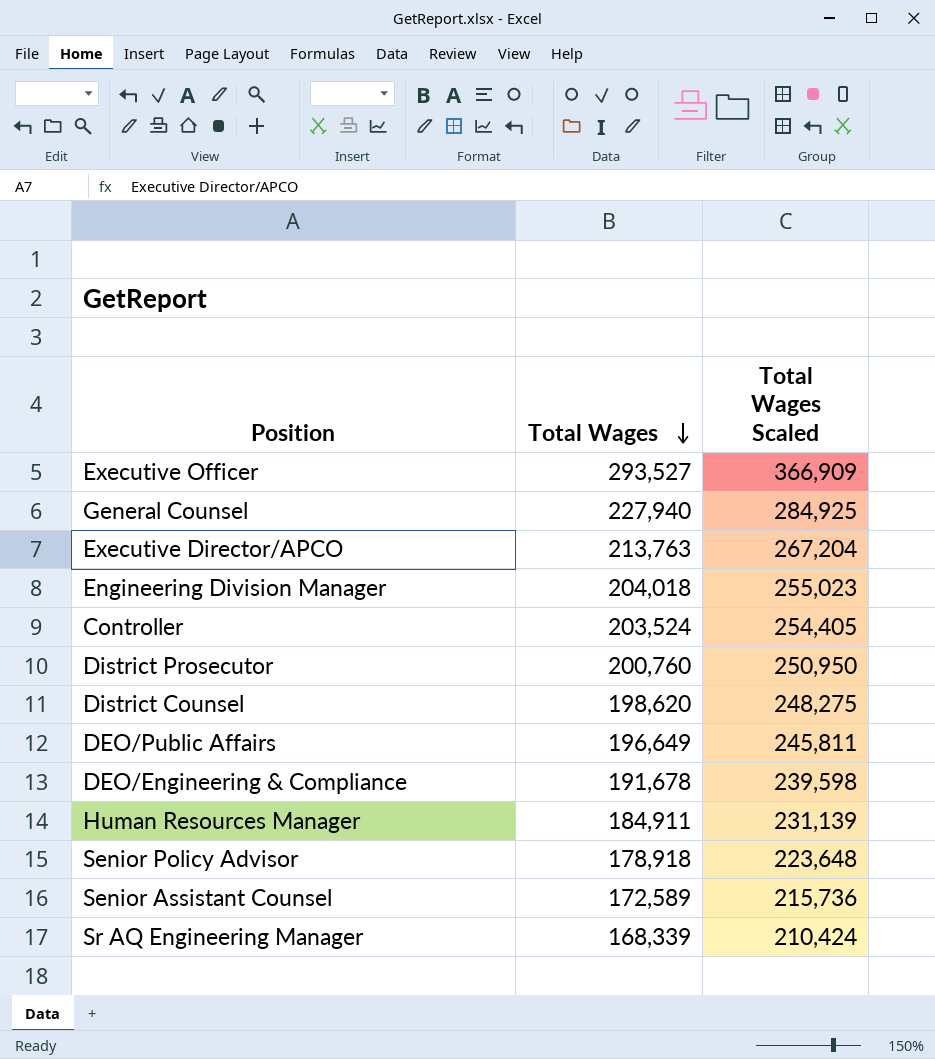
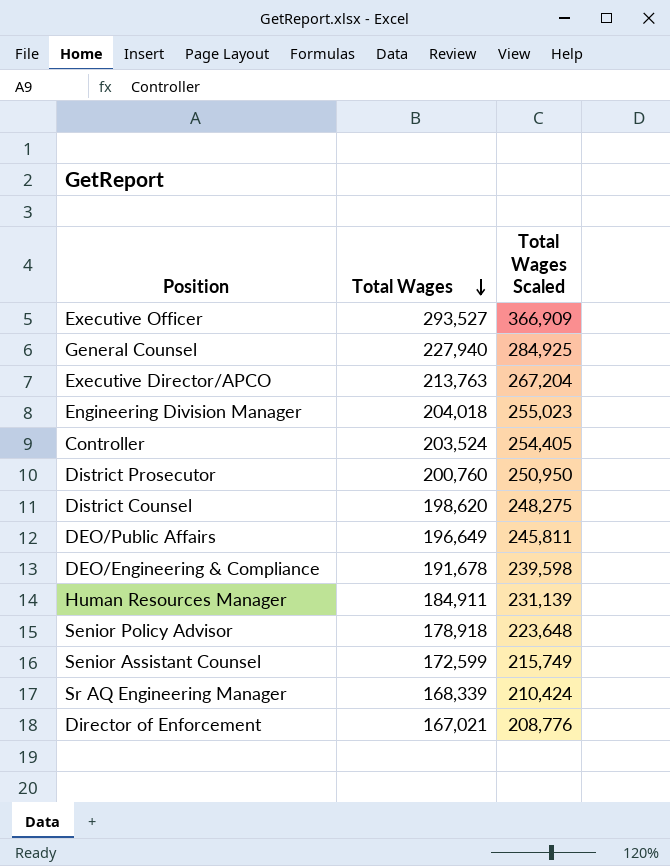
Senior Assistant Counsel | Total Wages: 172,589 -> 172,599
Senior Assistant Counsel | Total Wages Scaled: 215,736 -> 215,749
row Director of Enforcement: none -> 167,021 | 208,776

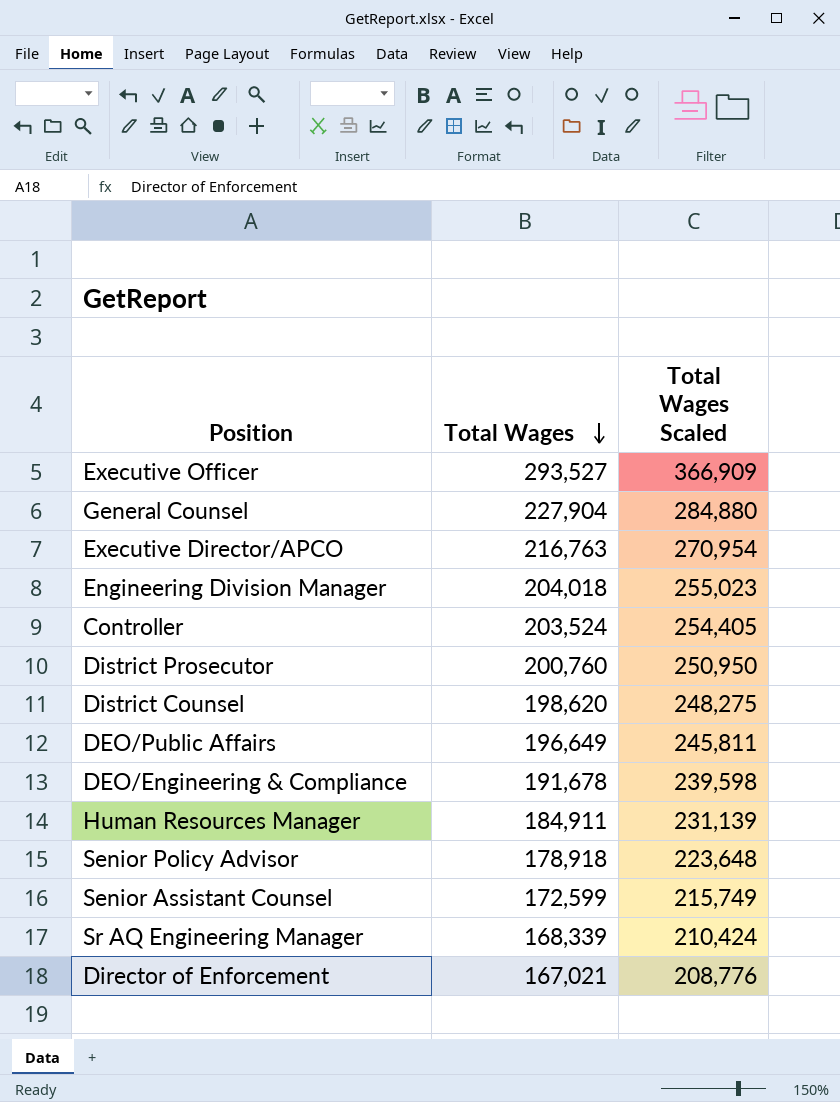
General Counsel | Total Wages: 227,940 -> 227,904
General Counsel | Total Wages Scaled: 284,925 -> 284,880
Executive Director/APCO | Total Wages: 213,763 -> 216,763
Executive Director/APCO | Total Wages Scaled: 267,204 -> 270,954

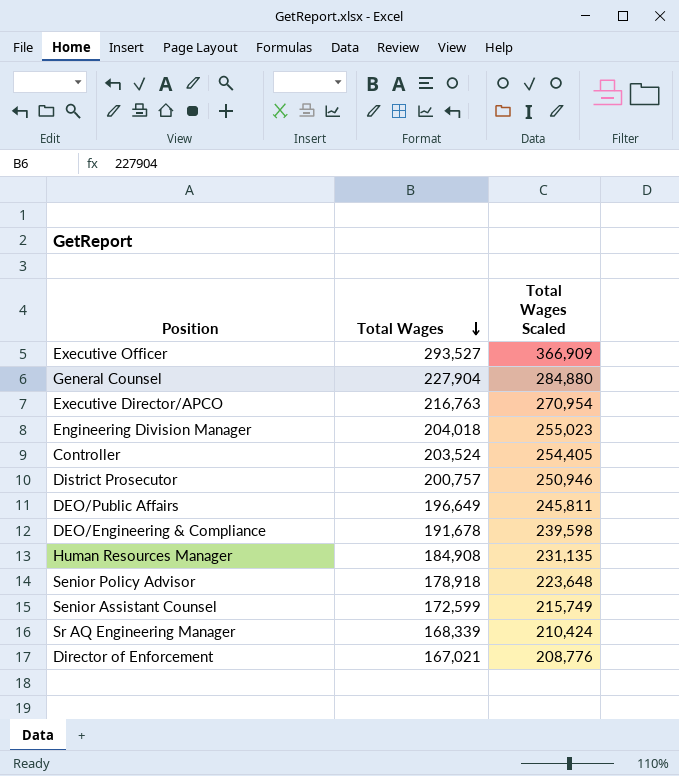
row District Counsel: 198,620 | 248,275 -> none
District Prosecutor | Total Wages: 200,760 -> 200,757
District Prosecutor | Total Wages Scaled: 250,950 -> 250,946
Human Resources Manager | Total Wages: 184,911 -> 184,908
Human Resources Manager | Total Wages Scaled: 231,139 -> 231,135

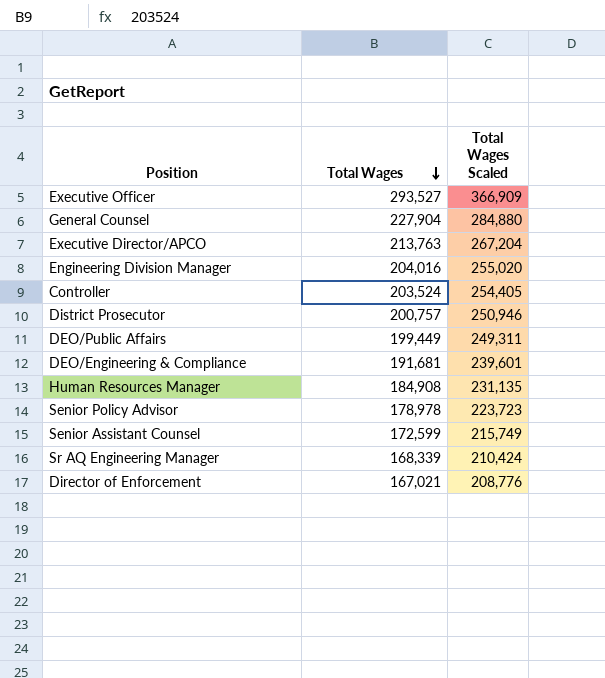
Executive Director/APCO | Total Wages: 216,763 -> 213,763
Executive Director/APCO | Total Wages Scaled: 270,954 -> 267,204
Engineering Division Manager | Total Wages: 204,018 -> 204,016
Engineering Division Manager | Total Wages Scaled: 255,023 -> 255,020
DEO/Public Affairs | Total Wages: 196,649 -> 199,449
DEO/Public Affairs | Total Wages Scaled: 245,811 -> 249,311
DEO/Engineering & Compliance | Total Wages: 191,678 -> 191,681
DEO/Engineering & Compliance | Total Wages Scaled: 239,598 -> 239,601
Senior Policy Advisor | Total Wages: 178,918 -> 178,978
Senior Policy Advisor | Total Wages Scaled: 223,648 -> 223,723

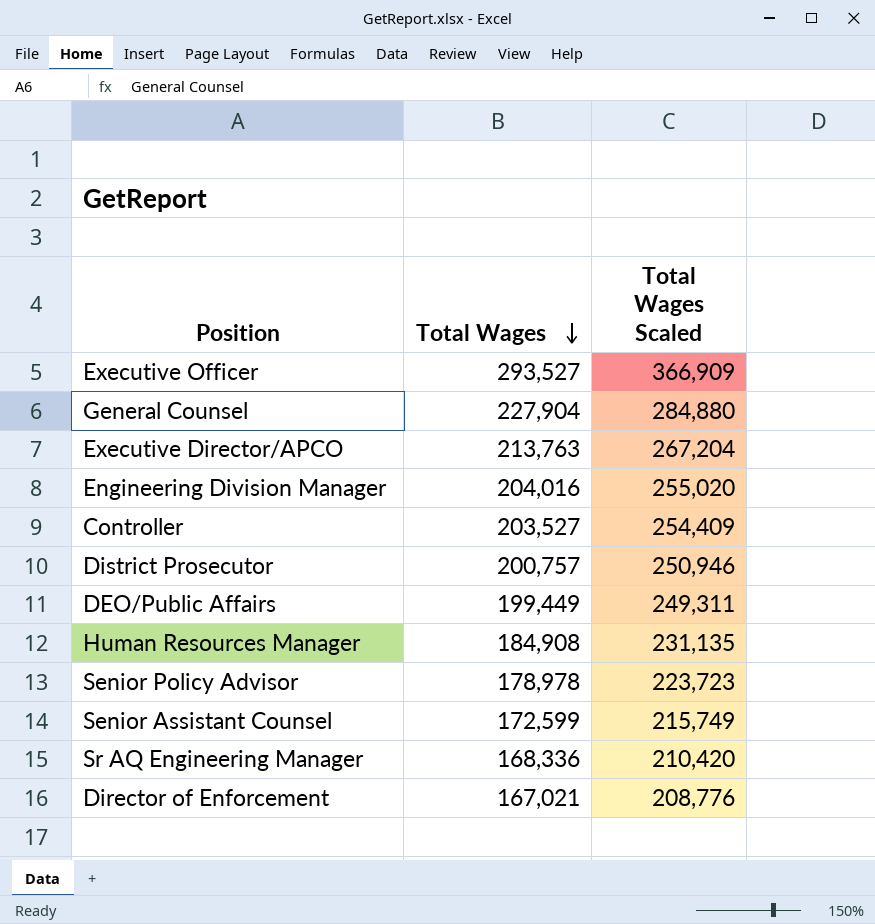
row DEO/Engineering & Compliance: 191,681 | 239,601 -> none
Controller | Total Wages: 203,524 -> 203,527
Controller | Total Wages Scaled: 254,405 -> 254,409
Sr AQ Engineering Manager | Total Wages: 168,339 -> 168,336
Sr AQ Engineering Manager | Total Wages Scaled: 210,424 -> 210,420

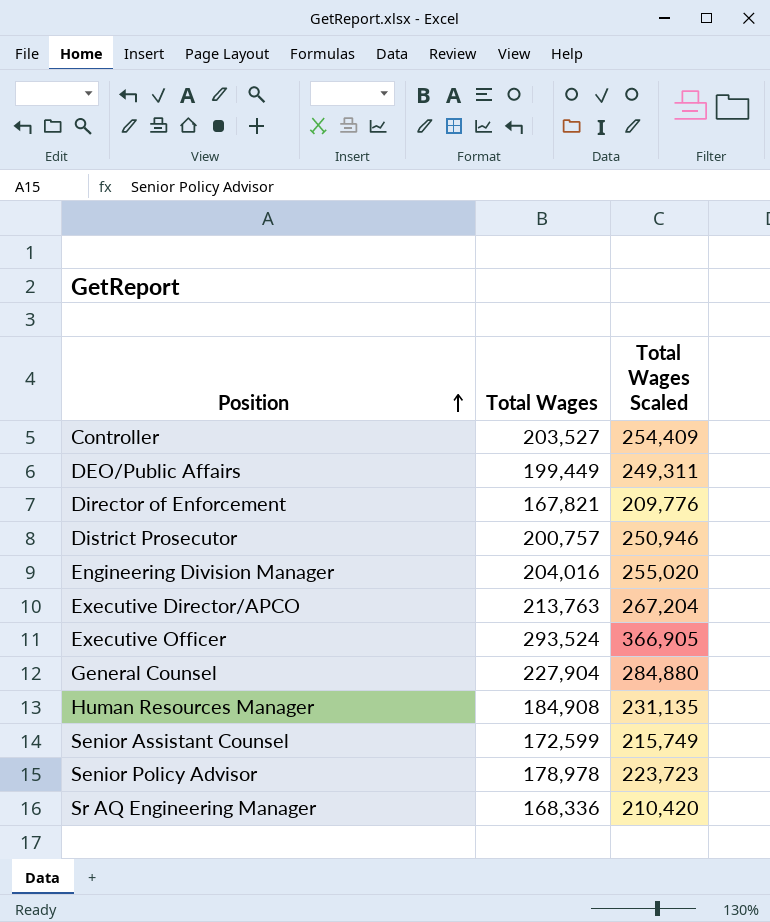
row order: Total Wages descending -> Position ascending
Director of Enforcement | Total Wages: 167,021 -> 167,821
Director of Enforcement | Total Wages Scaled: 208,776 -> 209,776
Executive Officer | Total Wages: 293,527 -> 293,524
Executive Officer | Total Wages Scaled: 366,909 -> 366,905

